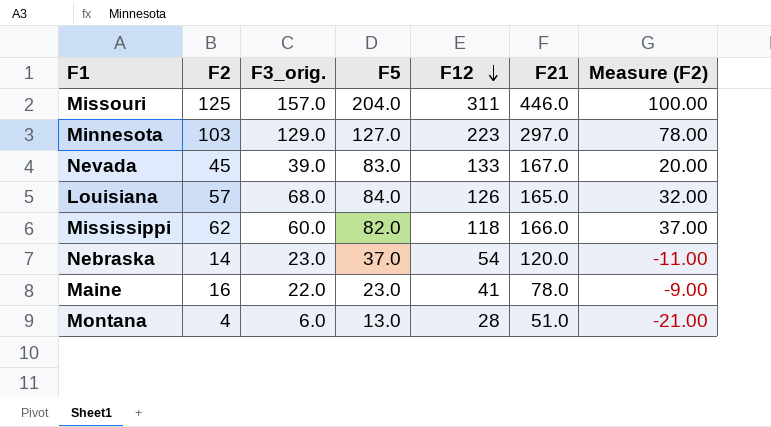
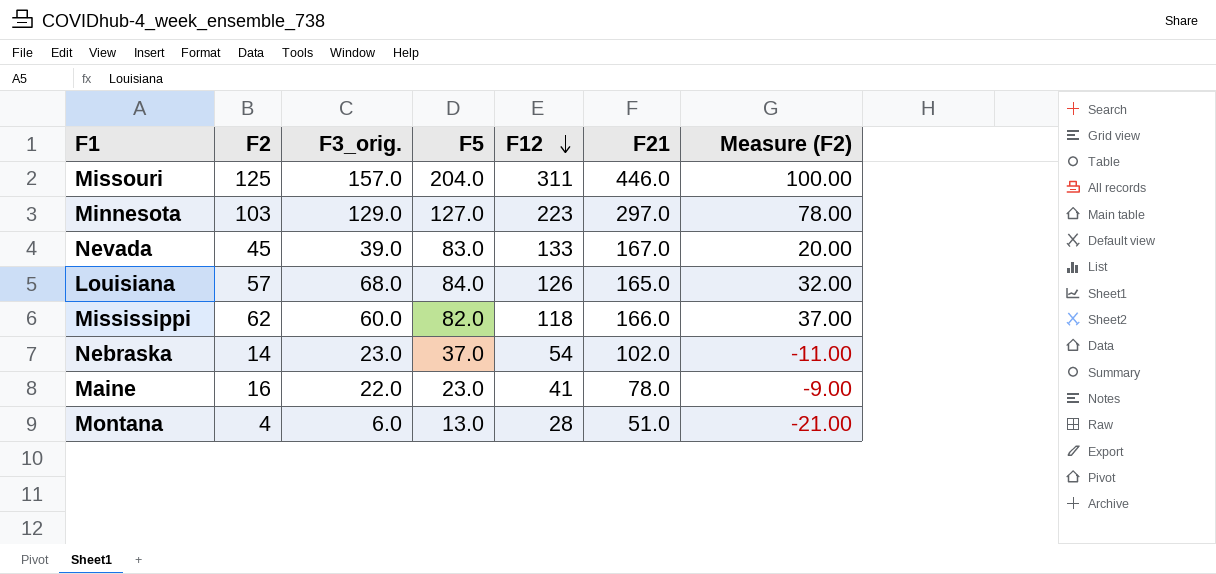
Nebraska | F21: 120.0 -> 102.0

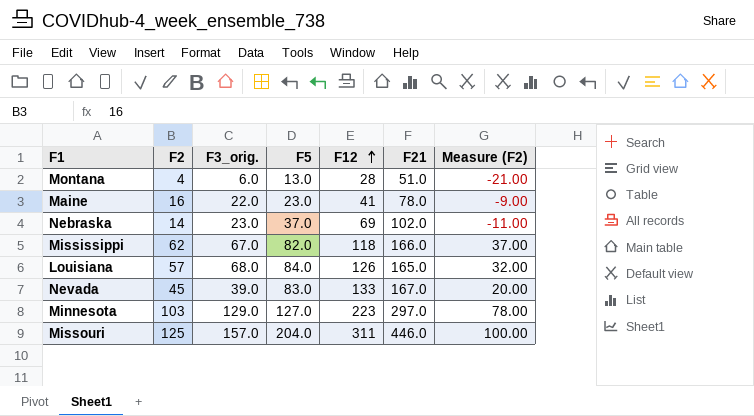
row order: F12 descending -> F12 ascending
Nebraska | F12: 54 -> 69
Mississippi | F3_orig.: 60.0 -> 67.0

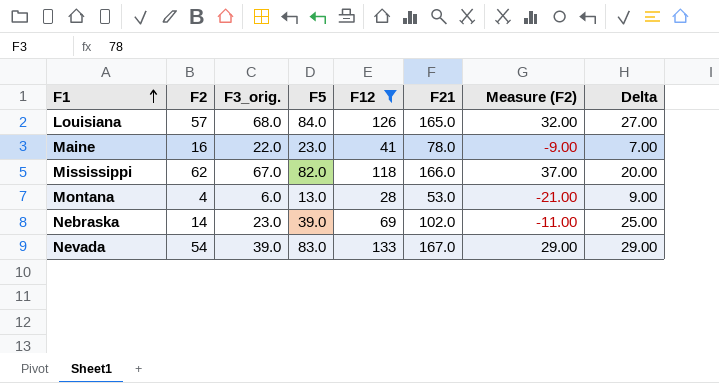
filter: none -> F12 <= 133
row order: F12 ascending -> F1 ascending
column Delta | formula: none -> [F5] - [F2]
Montana | F21: 51.0 -> 53.0
Nebraska | F5: 37.0 -> 39.0
Nevada | F2: 45 -> 54
Nevada | Measure (F2): 20.00 -> 29.00

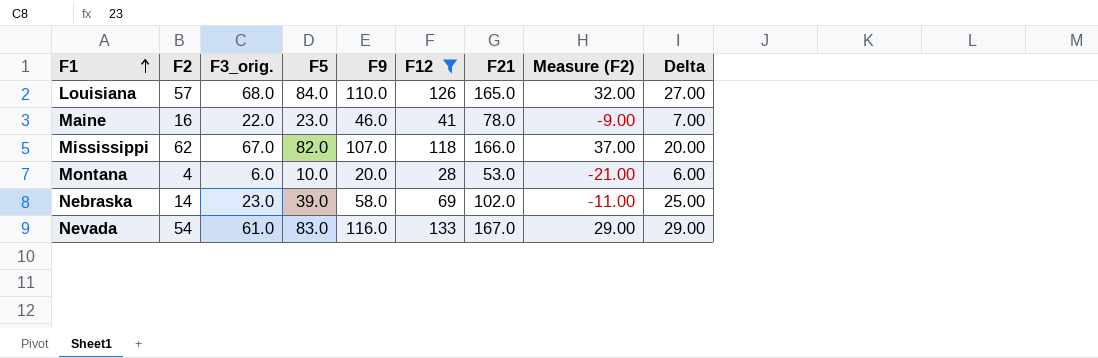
column F9 | position: none -> 5
Montana | F5: 13.0 -> 10.0
Montana | Delta: 9.00 -> 6.00
Nevada | F3_orig.: 39.0 -> 61.0

